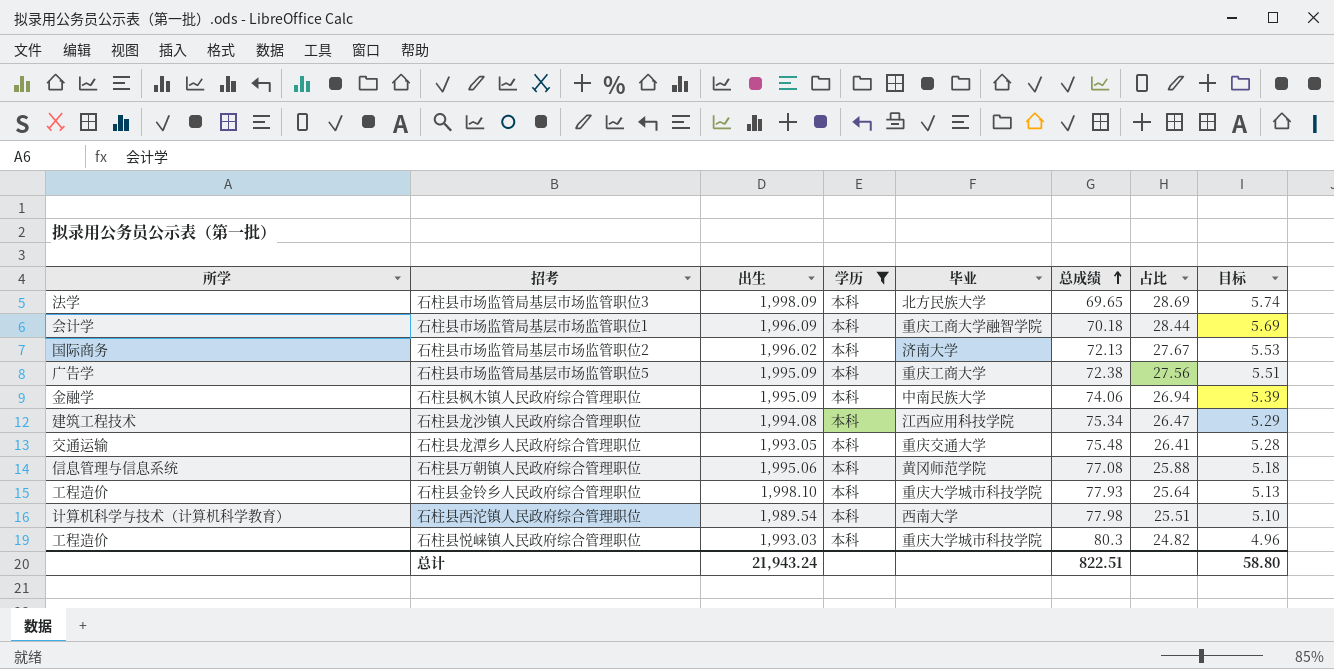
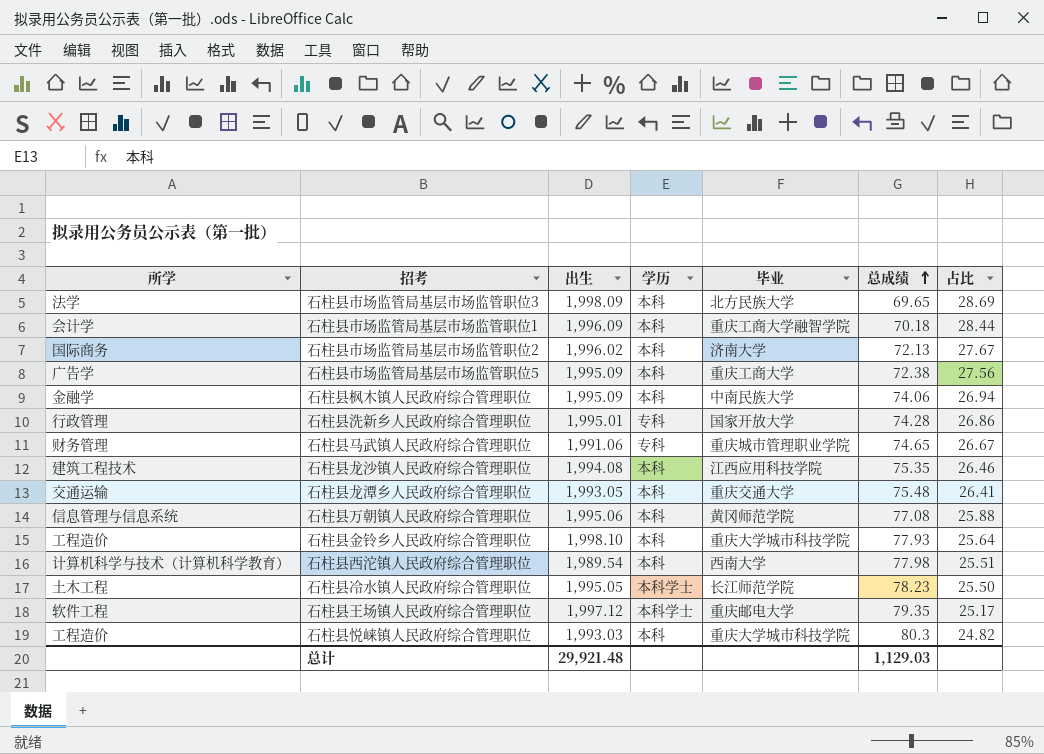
filter: 学历 = 本科 -> none
column 目标 | formula: [占比] * 0.2 -> none
石柱县龙沙镇人民政府综合管理职位 | 总成绩: 75.34 -> 75.35
石柱县龙沙镇人民政府综合管理职位 | 占比: 26.47 -> 26.46
总计 | 出生: 21,943.24 -> 29,921.48
总计 | 总成绩: 822.51 -> 1,129.03

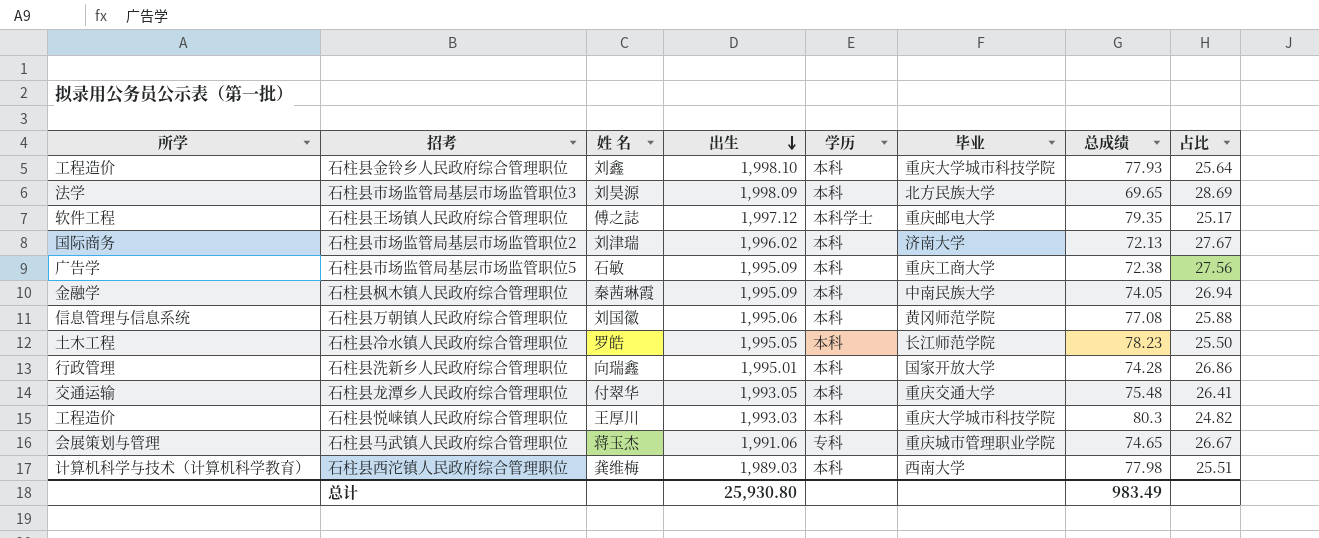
row order: 总成绩 ascending -> 出生 descending
column 姓 名 | position: none -> 3
row 石柱县市场监管局基层市场监管职位1: 会计学 | 1,996.09 | 本科 | 重庆工商大学融智学院 | 70.18 | 28.44 -> none
row 石柱县龙沙镇人民政府综合管理职位: 建筑工程技术 | 1,994.08 | 本科 | 江西应用科技学院 | 75.35 | 26.46 -> none
石柱县枫木镇人民政府综合管理职位 | 总成绩: 74.06 -> 74.05
石柱县冷水镇人民政府综合管理职位 | 学历: 本科学士 -> 本科
石柱县洗新乡人民政府综合管理职位 | 学历: 专科 -> 本科
石柱县马武镇人民政府综合管理职位 | 所学: 财务管理 -> 会展策划与管理
石柱县西沱镇人民政府综合管理职位 | 出生: 1,989.54 -> 1,989.03
总计 | 出生: 29,921.48 -> 25,930.80
总计 | 总成绩: 1,129.03 -> 983.49

